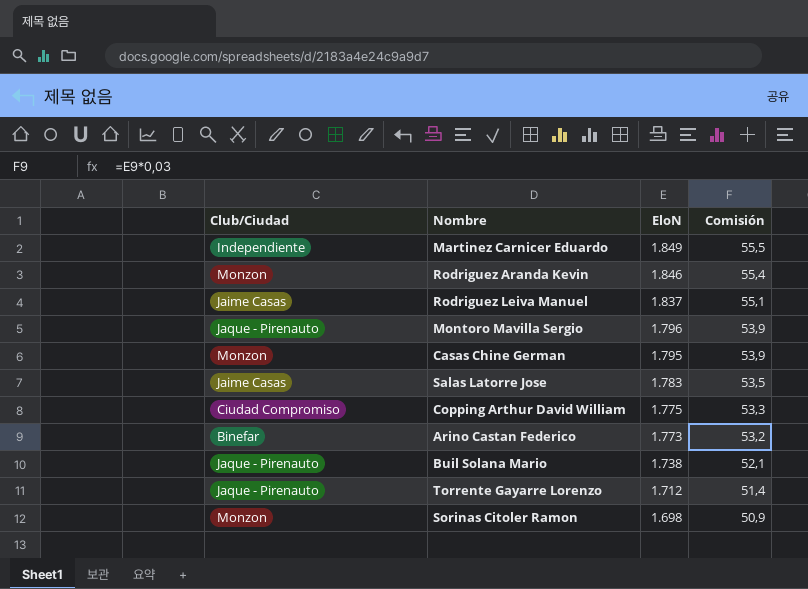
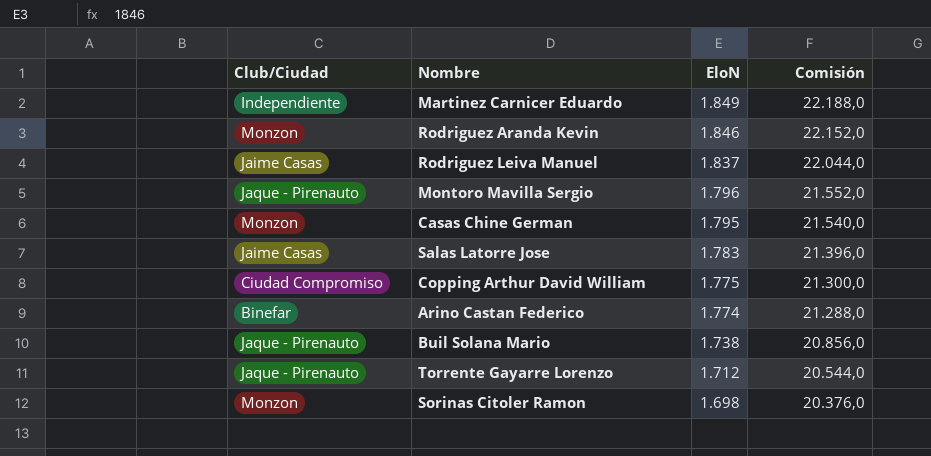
column Comisión | formula: [EloN] * 0,03 -> [EloN] * 12
Arino Castan Federico | EloN: 1.773 -> 1.774

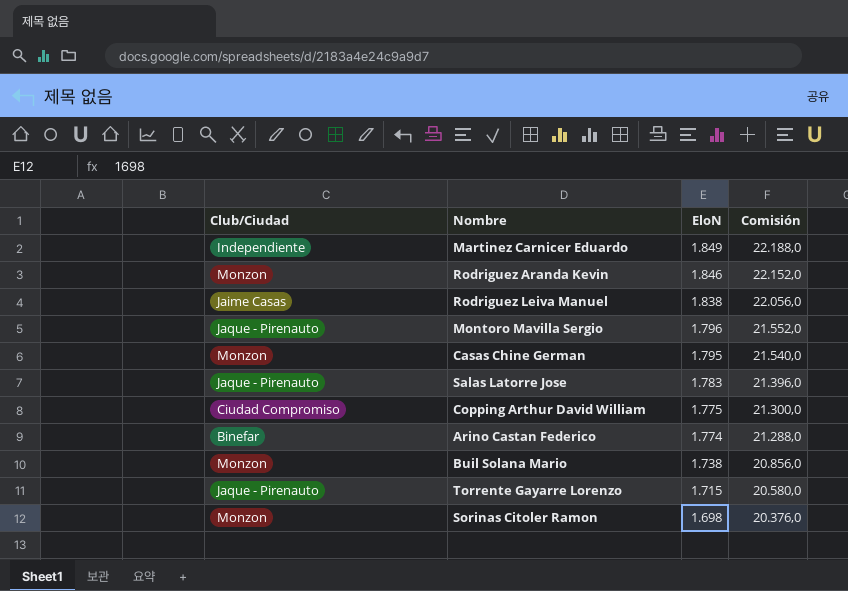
Rodriguez Leiva Manuel | EloN: 1.837 -> 1.838
Rodriguez Leiva Manuel | Comisión: 22.044,0 -> 22.056,0
Salas Latorre Jose | Club/Ciudad: Jaime Casas -> Jaque - Pirenauto
Buil Solana Mario | Club/Ciudad: Jaque - Pirenauto -> Monzon
Torrente Gayarre Lorenzo | EloN: 1.712 -> 1.715
Torrente Gayarre Lorenzo | Comisión: 20.544,0 -> 20.580,0

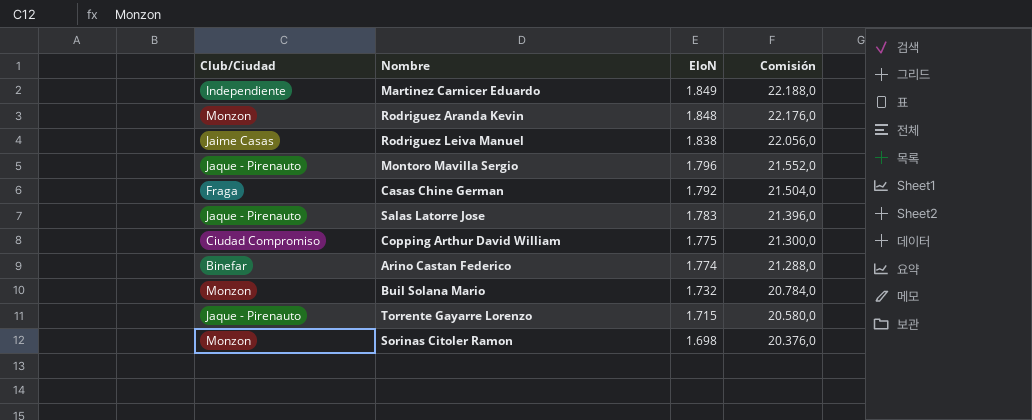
Rodriguez Aranda Kevin | EloN: 1.846 -> 1.848
Rodriguez Aranda Kevin | Comisión: 22.152,0 -> 22.176,0
Casas Chine German | Club/Ciudad: Monzon -> Fraga
Casas Chine German | EloN: 1.795 -> 1.792
Casas Chine German | Comisión: 21.540,0 -> 21.504,0
Buil Solana Mario | EloN: 1.738 -> 1.732
Buil Solana Mario | Comisión: 20.856,0 -> 20.784,0

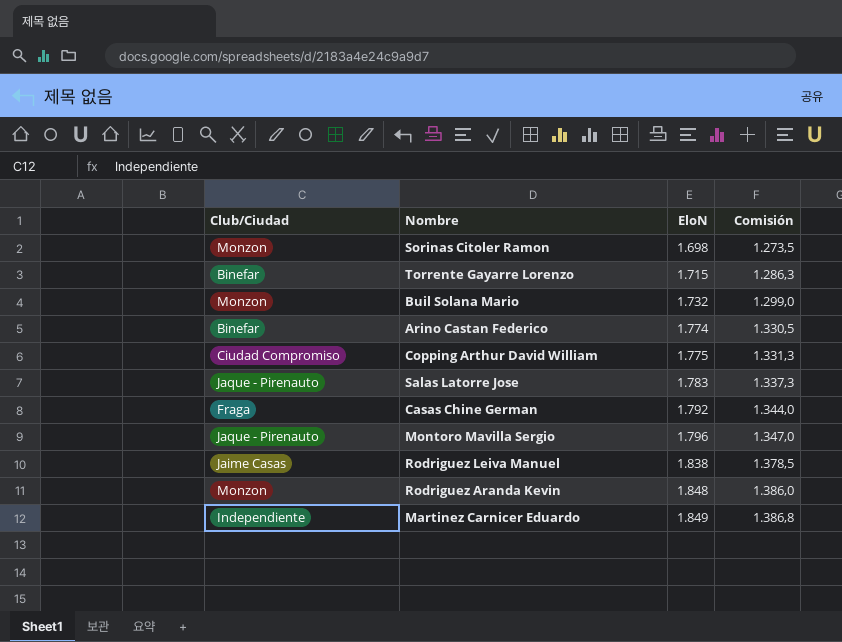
row order: EloN descending -> EloN ascending
column Comisión | formula: [EloN] * 12 -> [EloN] * 0,75
Torrente Gayarre Lorenzo | Club/Ciudad: Jaque - Pirenauto -> Binefar

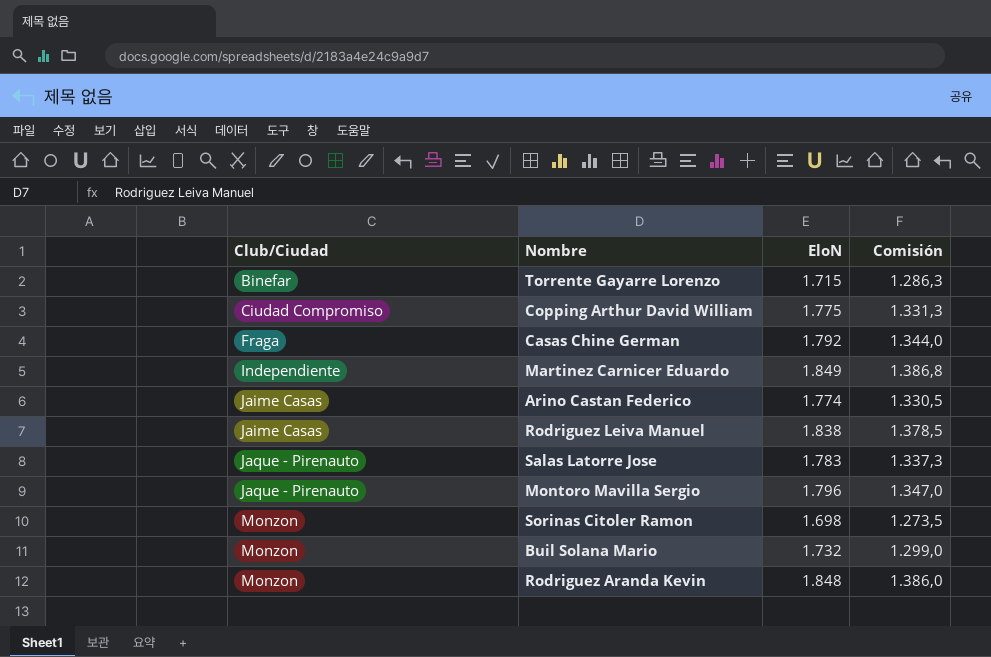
row order: EloN ascending -> Club/Ciudad ascending
Arino Castan Federico | Club/Ciudad: Binefar -> Jaime Casas

